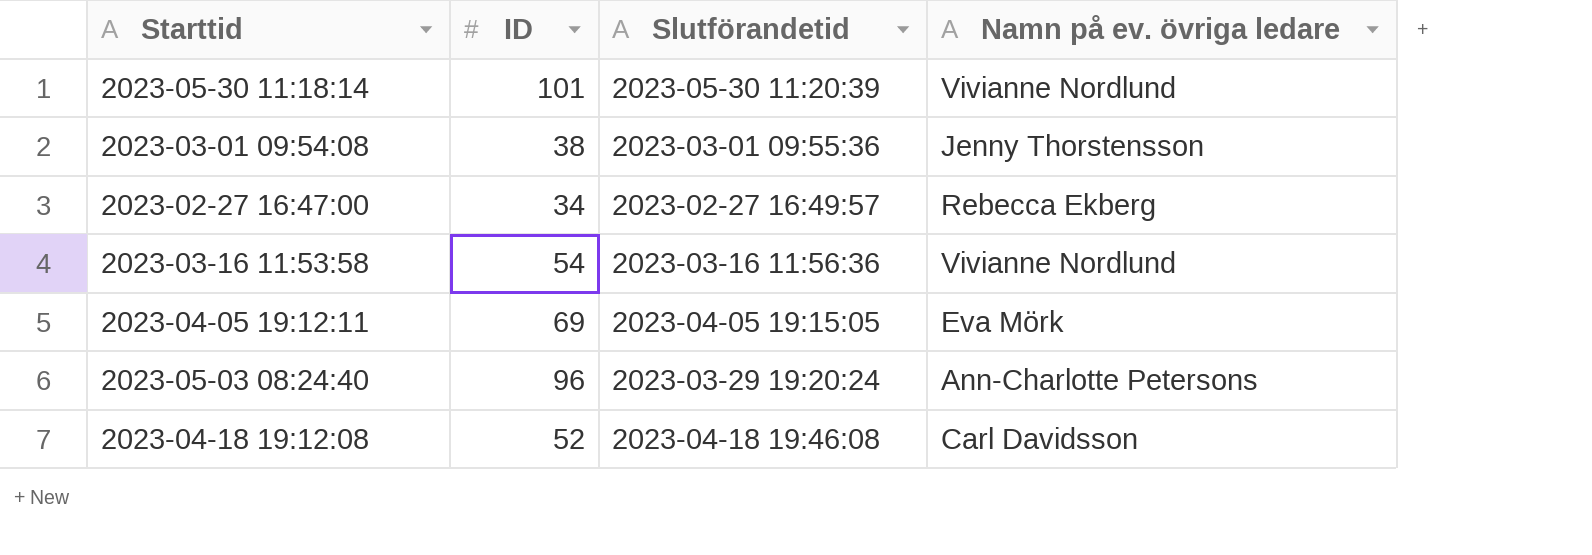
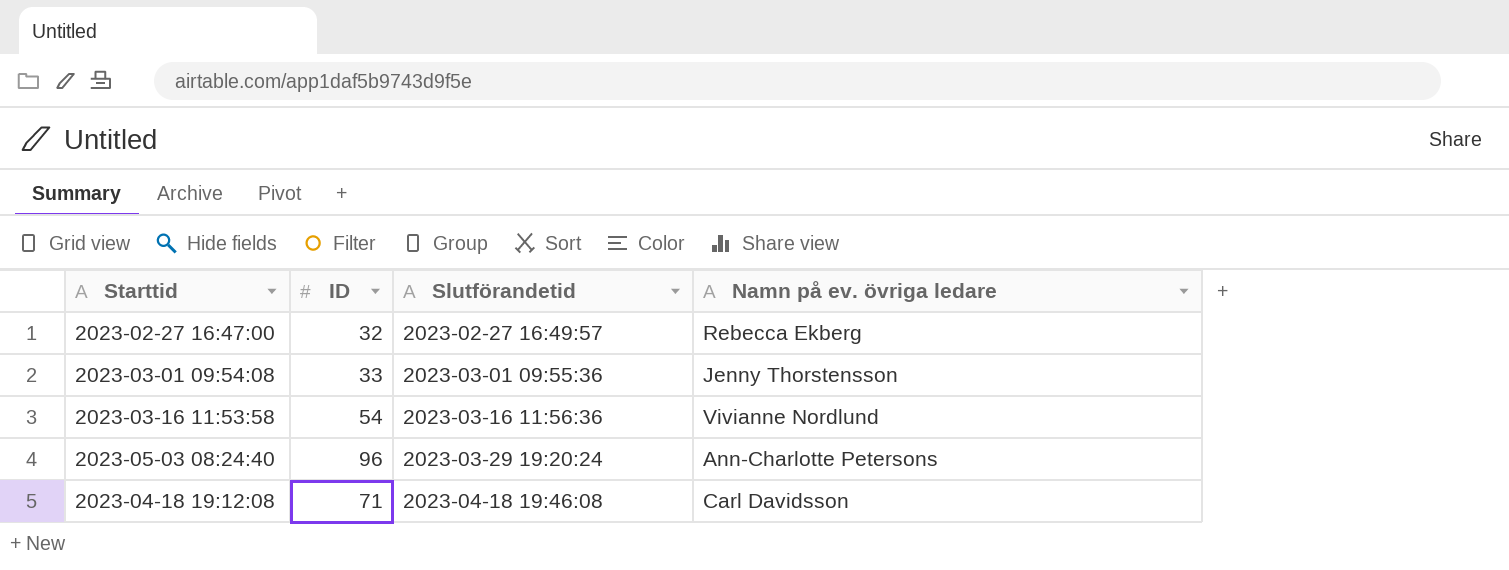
row order: none -> Slutförandetid ascending
row 2023-05-30 11:18:14: 101 | 2023-05-30 11:20:39 | Vivianne Nordlund -> none
row 2023-04-05 19:12:11: 69 | 2023-04-05 19:15:05 | Eva Mörk -> none
2023-02-27 16:47:00 | ID: 34 -> 32
2023-03-01 09:54:08 | ID: 38 -> 33
2023-04-18 19:12:08 | ID: 52 -> 71

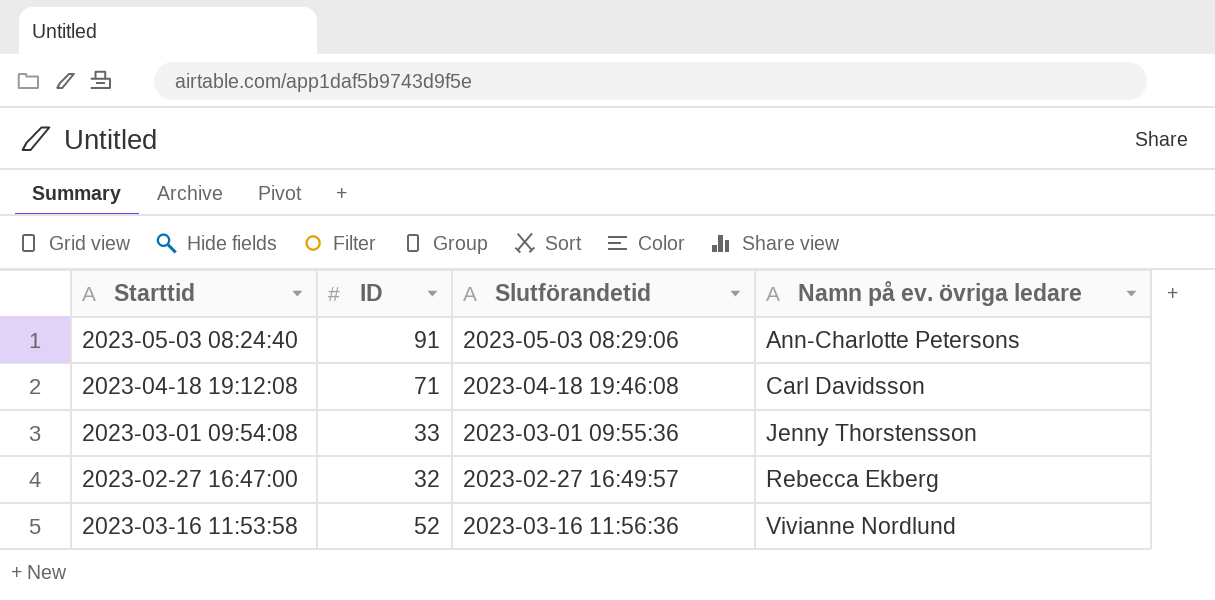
row order: Slutförandetid ascending -> Namn på ev. övriga ledare ascending
2023-05-03 08:24:40 | ID: 96 -> 91
2023-05-03 08:24:40 | Slutförandetid: 2023-03-29 19:20:24 -> 2023-05-03 08:29:06
2023-03-16 11:53:58 | ID: 54 -> 52

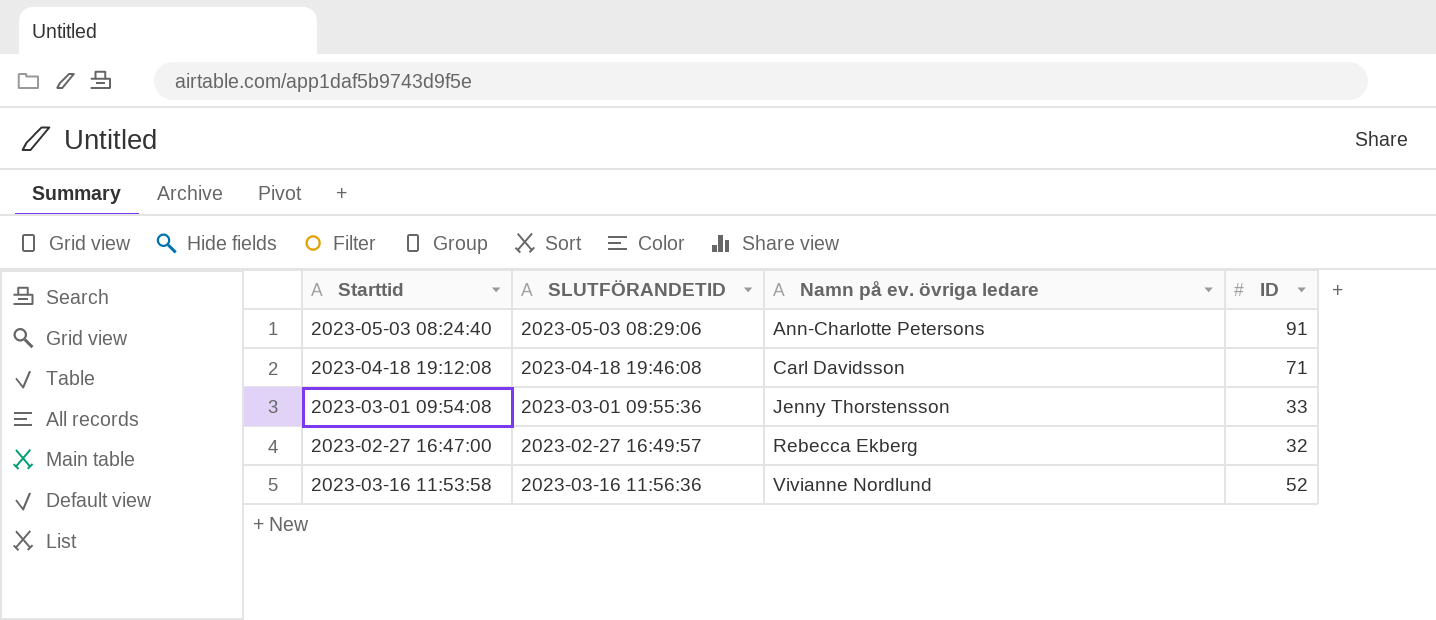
column name: Slutförandetid -> SLUTFÖRANDETID
column ID | position: 2 -> 4

